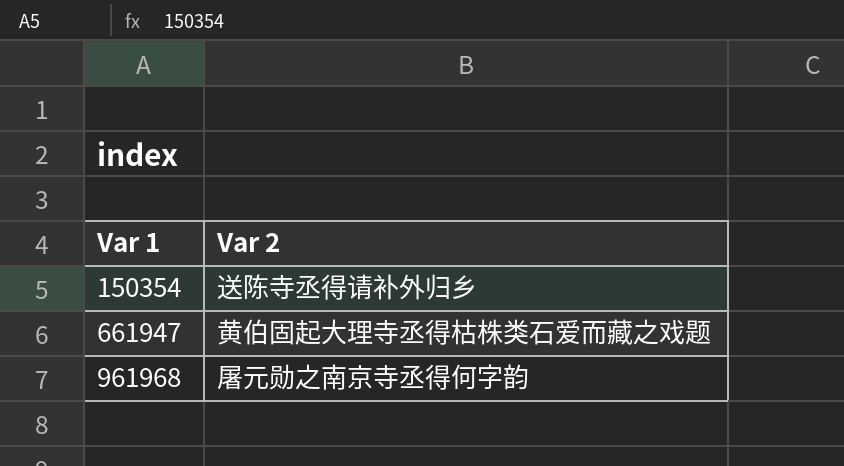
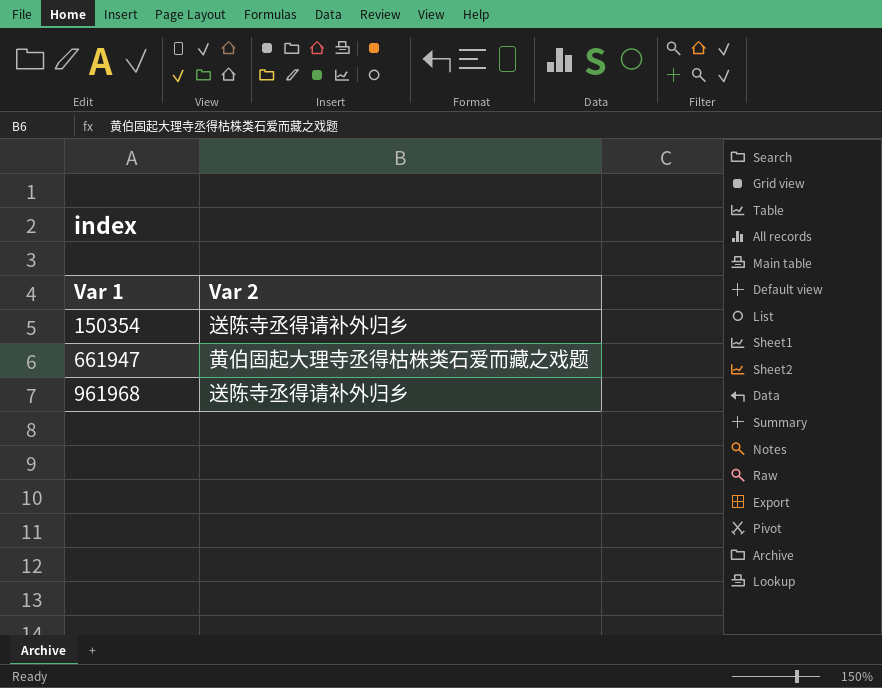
961968 | Var 2: 屠元勋之南京寺丞得何字韵 -> 送陈寺丞得请补外归乡

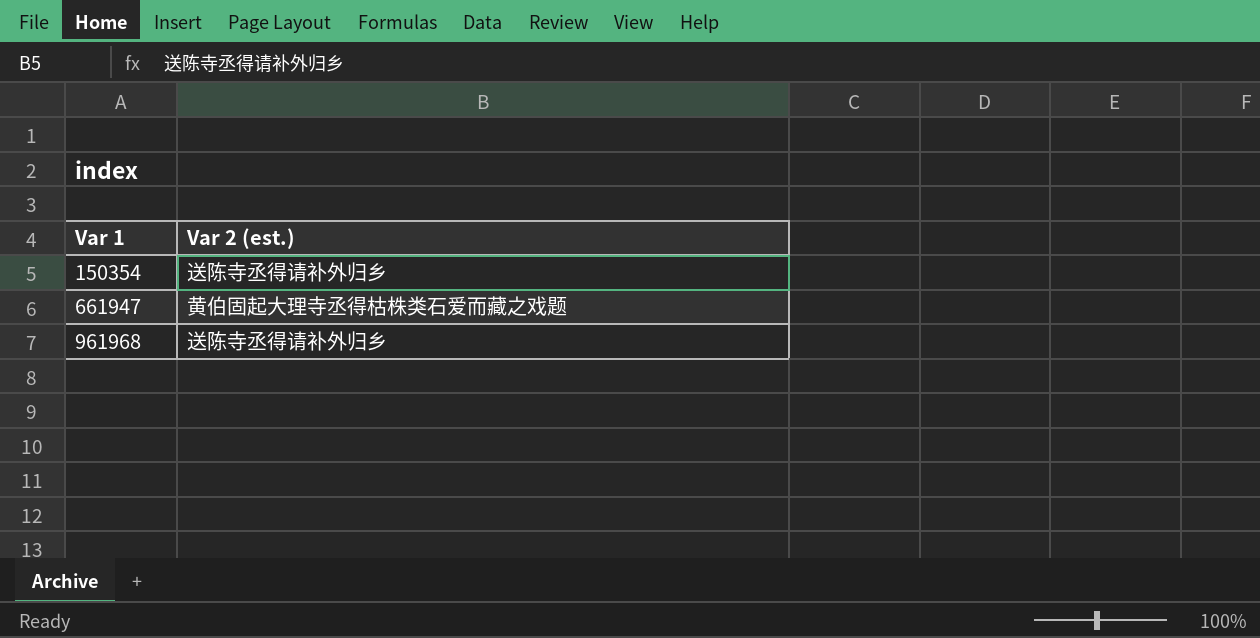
column name: Var 2 -> Var 2 (est.)

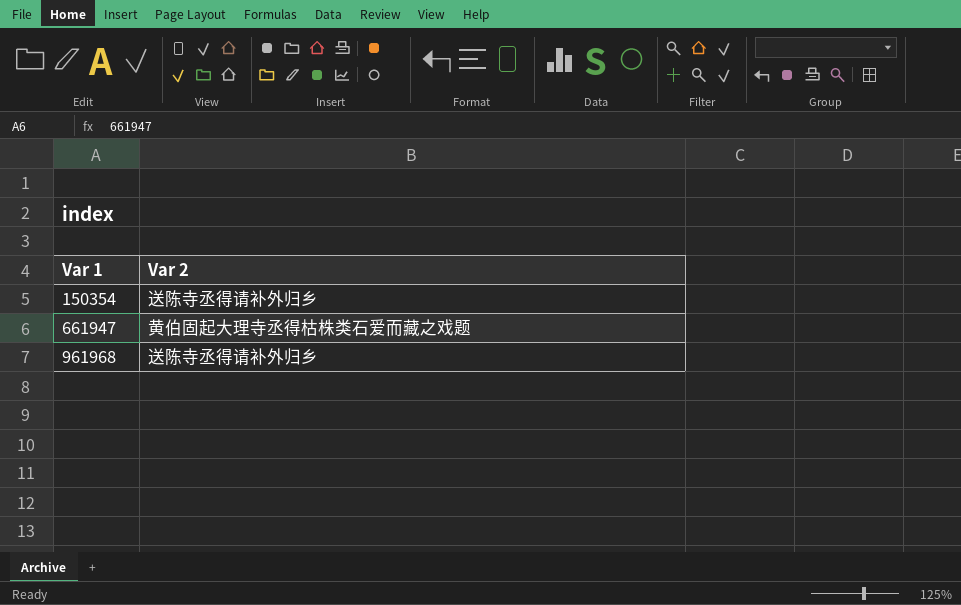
column name: Var 2 (est.) -> Var 2

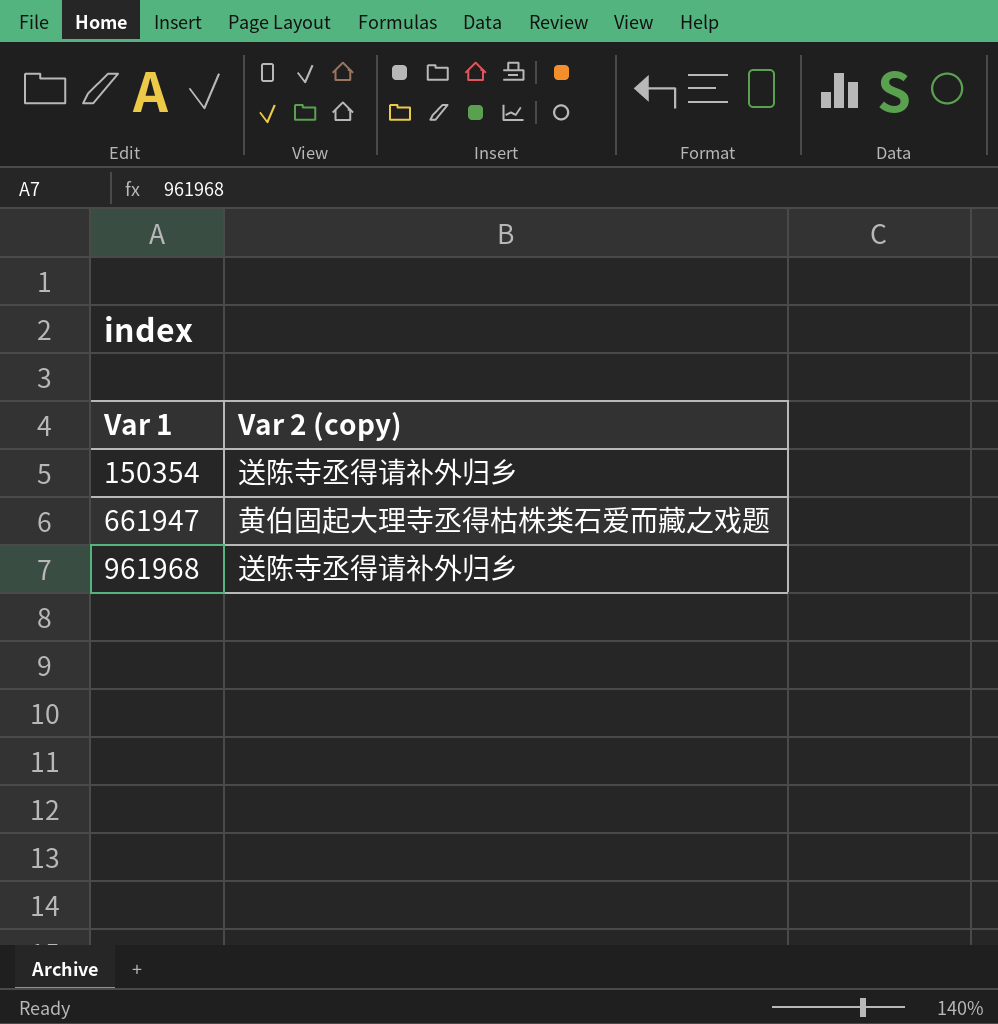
column name: Var 2 -> Var 2 (copy)

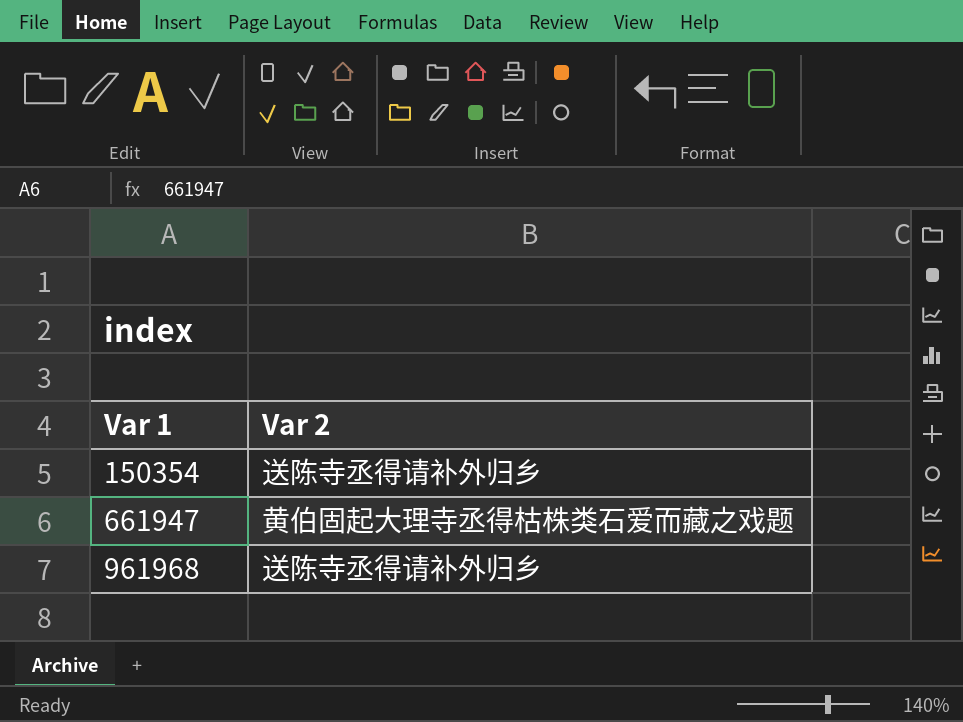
column name: Var 2 (copy) -> Var 2

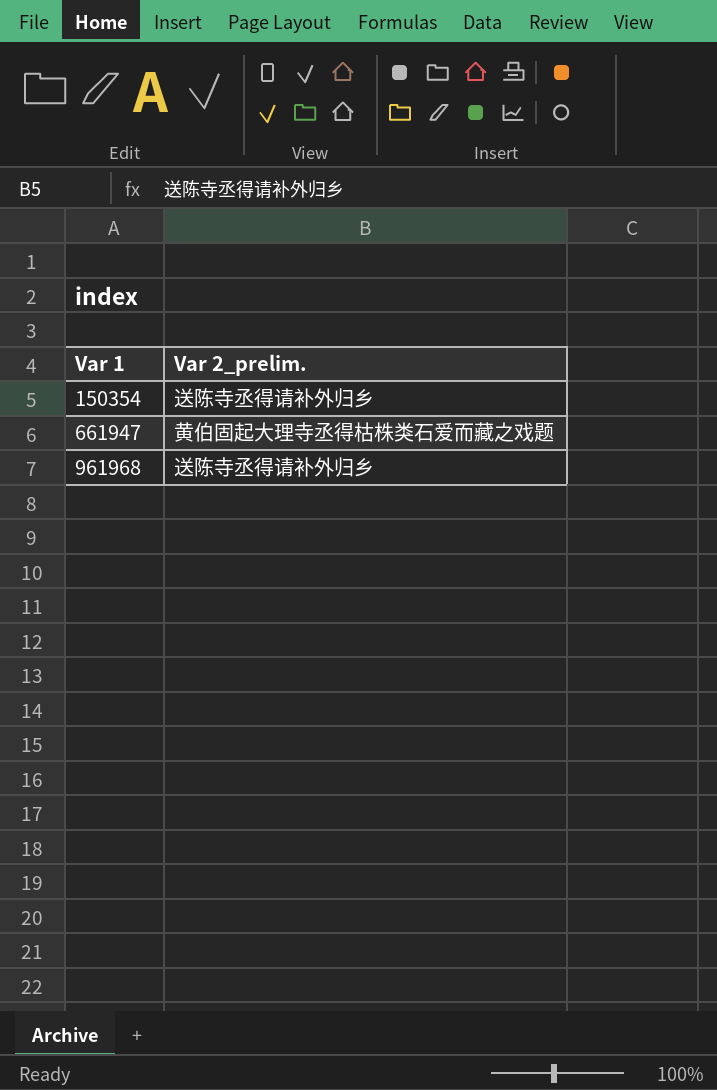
column name: Var 2 -> Var 2_prelim.

